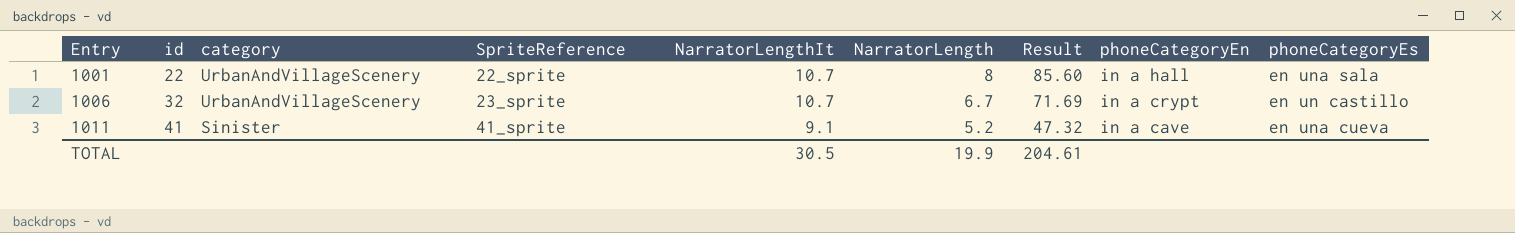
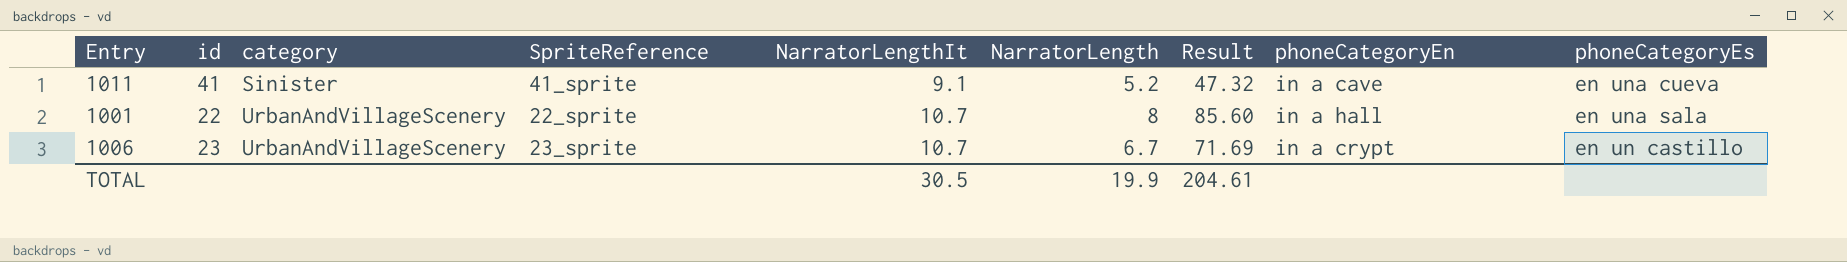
row order: Entry ascending -> category ascending
1006 | id: 32 -> 23

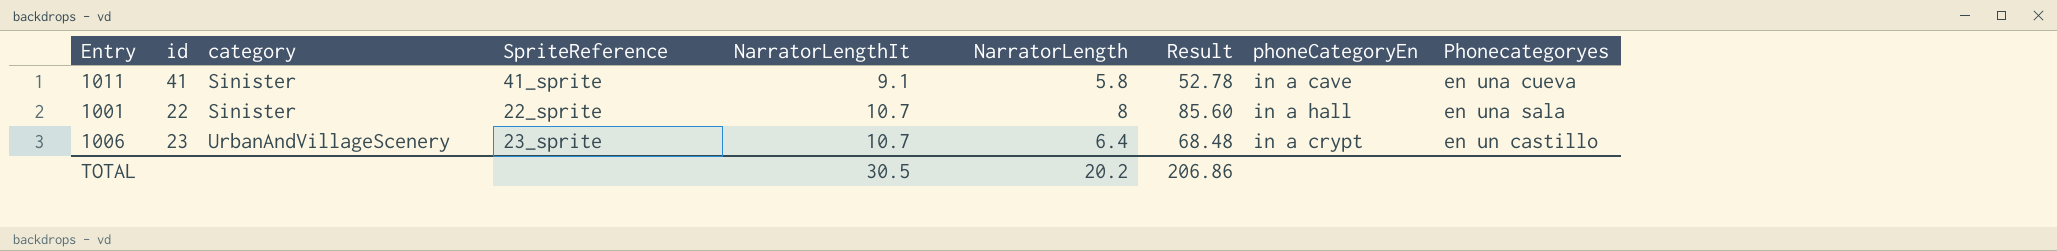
column name: phoneCategoryEs -> Phonecategoryes
1011 | NarratorLength: 5.2 -> 5.8
1011 | Result: 47.32 -> 52.78
1001 | category: UrbanAndVillageScenery -> Sinister
1006 | NarratorLength: 6.7 -> 6.4
1006 | Result: 71.69 -> 68.48
TOTAL | NarratorLength: 19.9 -> 20.2
TOTAL | Result: 204.61 -> 206.86

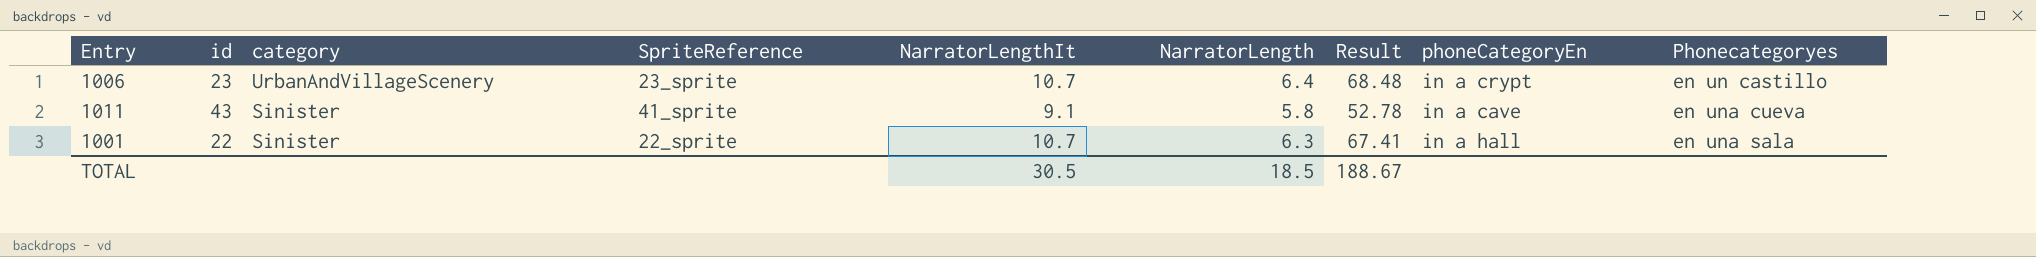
row order: category ascending -> category descending
1011 | id: 41 -> 43
1001 | NarratorLength: 8 -> 6.3
1001 | Result: 85.60 -> 67.41
TOTAL | NarratorLength: 20.2 -> 18.5
TOTAL | Result: 206.86 -> 188.67

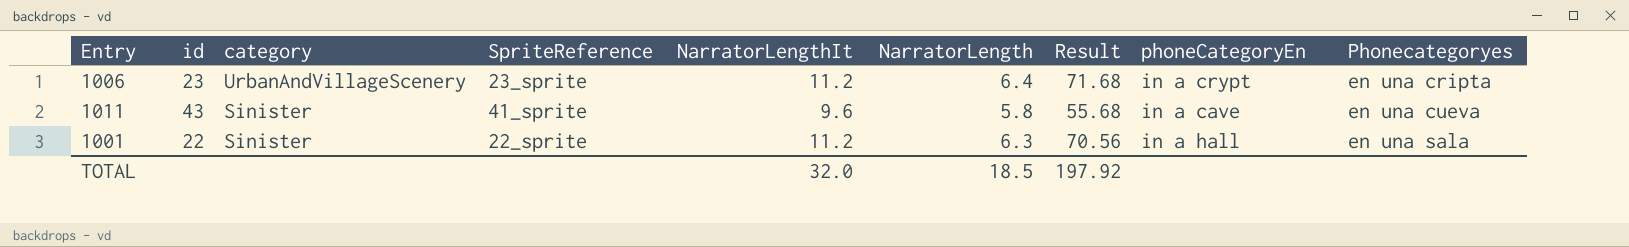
1006 | NarratorLengthIt: 10.7 -> 11.2
1006 | Result: 68.48 -> 71.68
1006 | Phonecategoryes: en un castillo -> en una cripta
1011 | NarratorLengthIt: 9.1 -> 9.6
1011 | Result: 52.78 -> 55.68
1001 | NarratorLengthIt: 10.7 -> 11.2
1001 | Result: 67.41 -> 70.56
TOTAL | NarratorLengthIt: 30.5 -> 32.0
TOTAL | Result: 188.67 -> 197.92

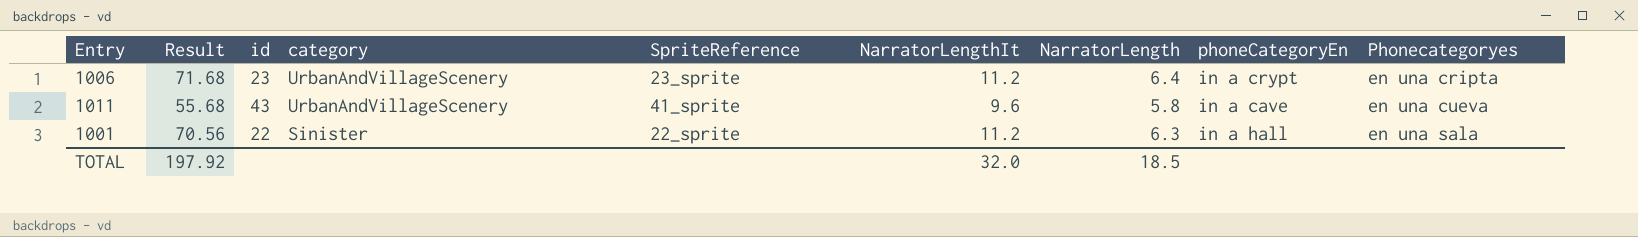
column Result | position: 7 -> 2
1011 | category: Sinister -> UrbanAndVillageScenery

